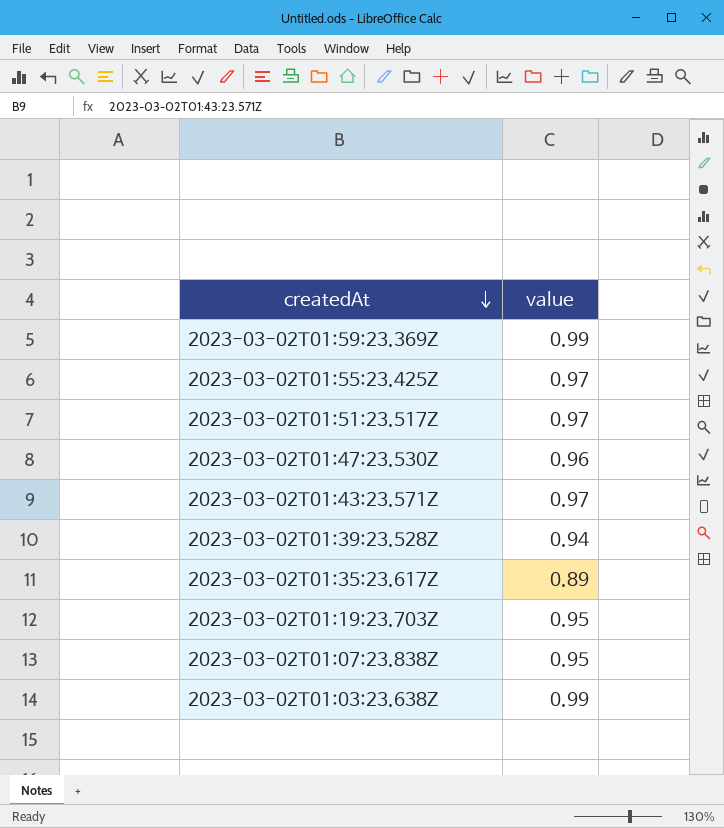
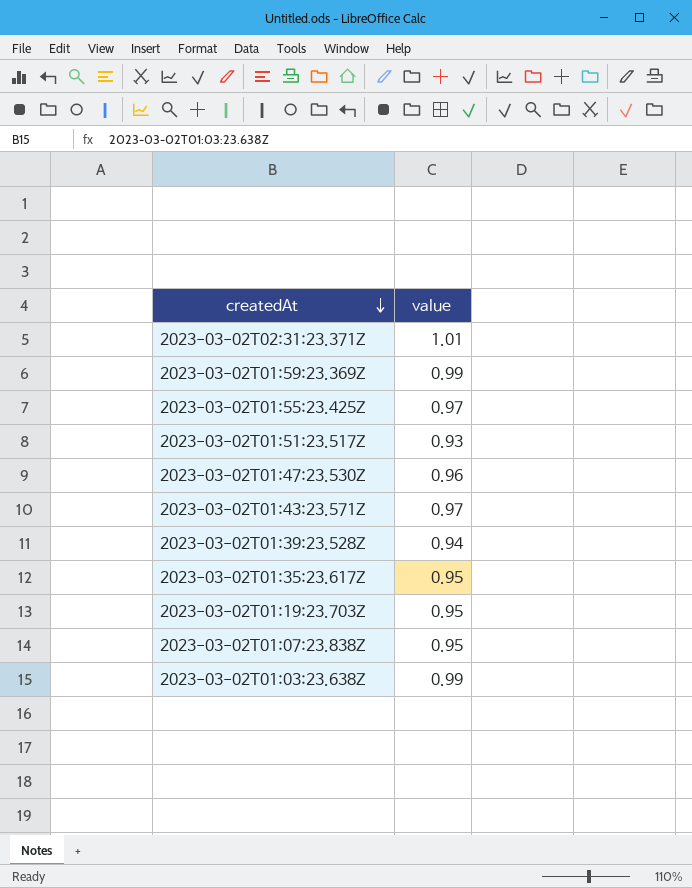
row 2023-03-02T02:31:23.371Z: none -> 1.01
2023-03-02T01:51:23.517Z | value: 0.97 -> 0.93
2023-03-02T01:35:23.617Z | value: 0.89 -> 0.95

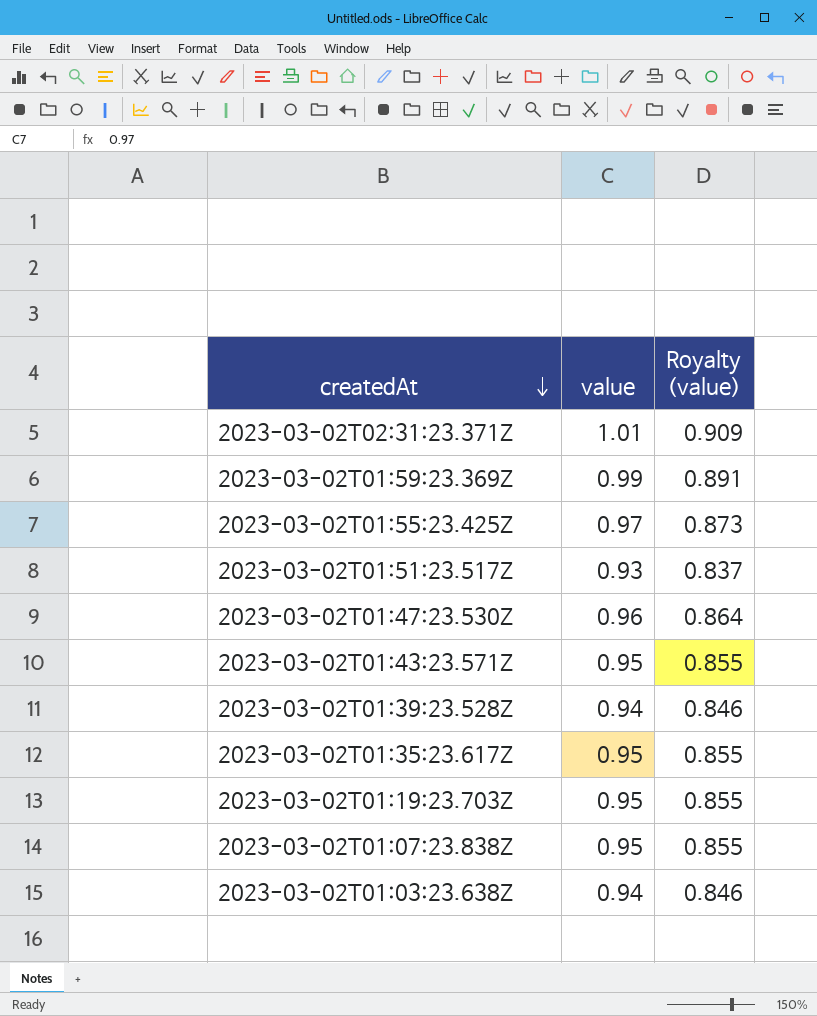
column Royalty (value) | formula: none -> [value] * 0.9
2023-03-02T01:43:23.571Z | value: 0.97 -> 0.95
2023-03-02T01:03:23.638Z | value: 0.99 -> 0.94

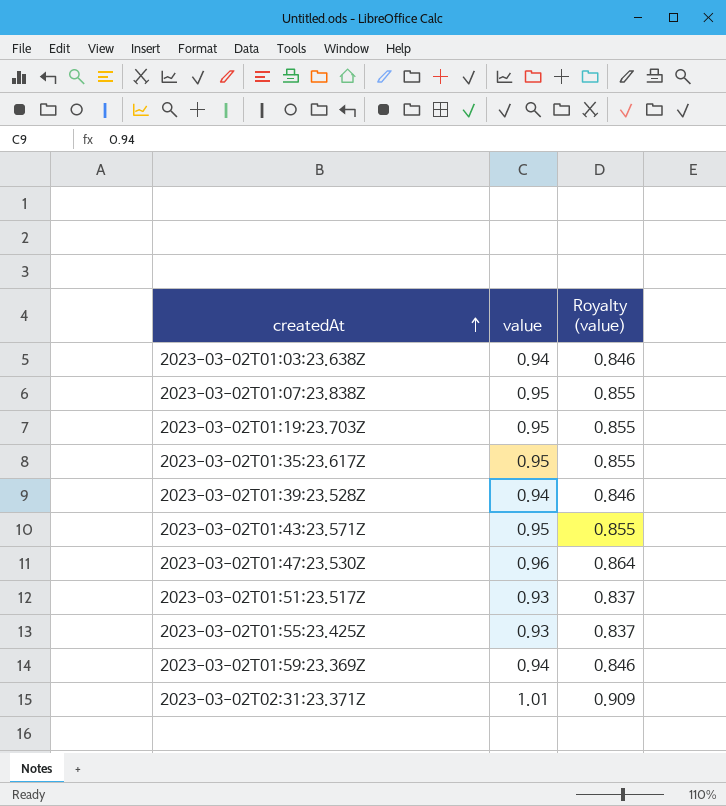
row order: createdAt descending -> createdAt ascending
2023-03-02T01:55:23.425Z | value: 0.97 -> 0.93
2023-03-02T01:55:23.425Z | Royalty (value): 0.873 -> 0.837
2023-03-02T01:59:23.369Z | value: 0.99 -> 0.94
2023-03-02T01:59:23.369Z | Royalty (value): 0.891 -> 0.846

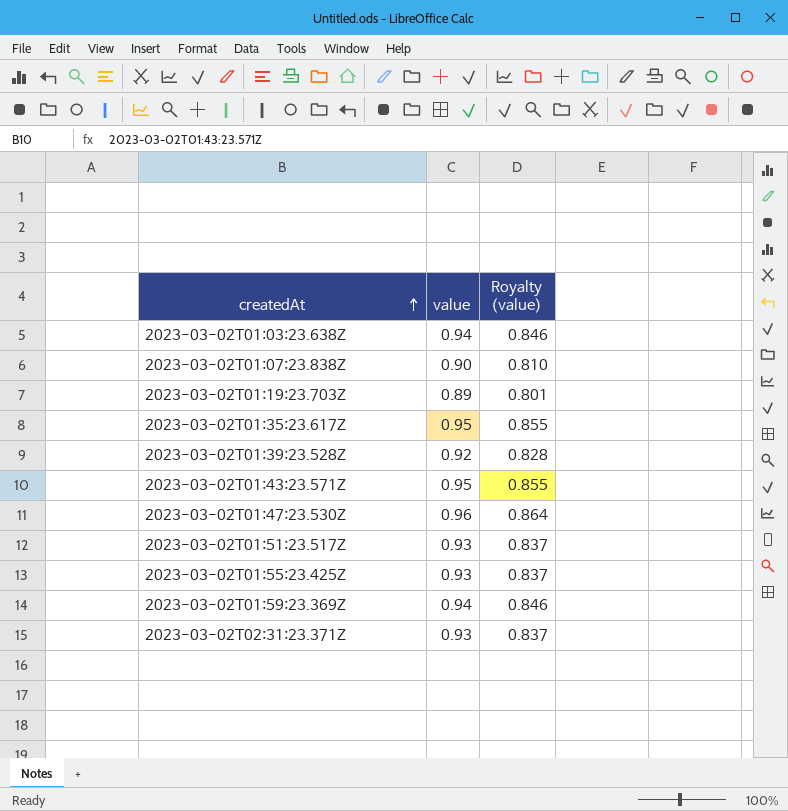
2023-03-02T01:07:23.838Z | value: 0.95 -> 0.90
2023-03-02T01:07:23.838Z | Royalty (value): 0.855 -> 0.810
2023-03-02T01:19:23.703Z | value: 0.95 -> 0.89
2023-03-02T01:19:23.703Z | Royalty (value): 0.855 -> 0.801
2023-03-02T01:39:23.528Z | value: 0.94 -> 0.92
2023-03-02T01:39:23.528Z | Royalty (value): 0.846 -> 0.828
2023-03-02T02:31:23.371Z | value: 1.01 -> 0.93
2023-03-02T02:31:23.371Z | Royalty (value): 0.909 -> 0.837

